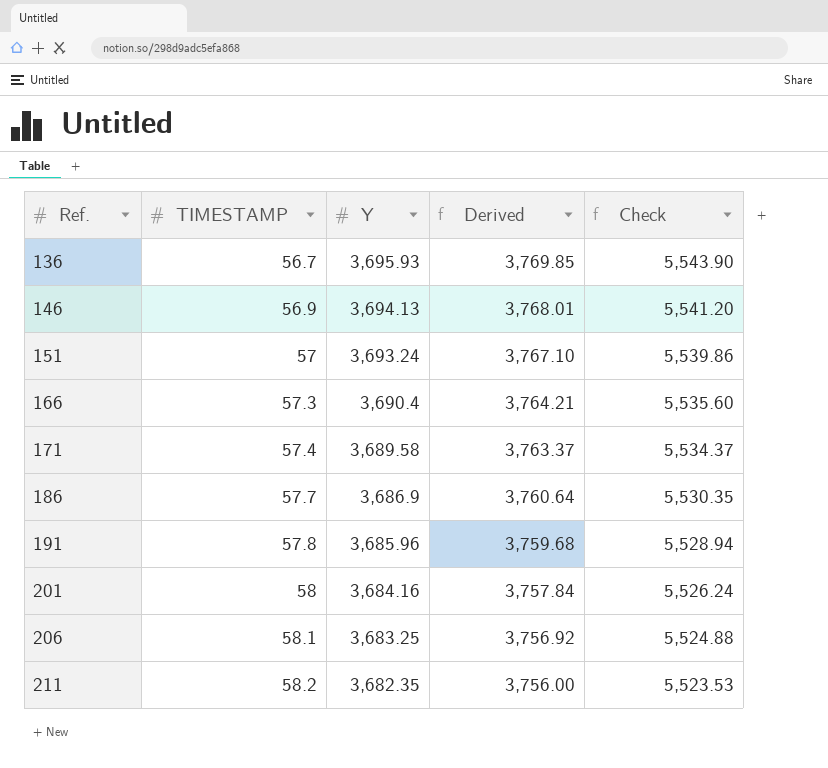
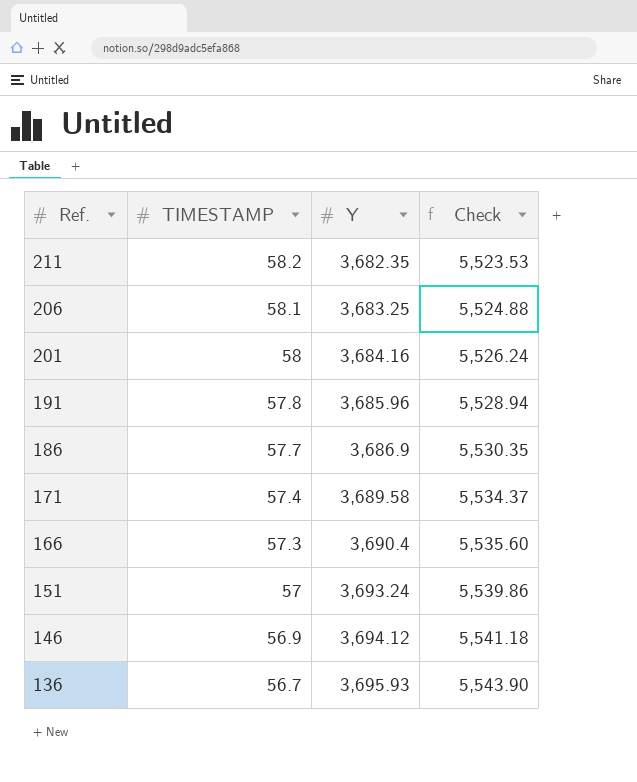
row order: Ref. ascending -> Ref. descending
column Derived | formula: [Y] * 1.02 -> none
146 | Y: 3,694.13 -> 3,694.12
146 | Check: 5,541.20 -> 5,541.18

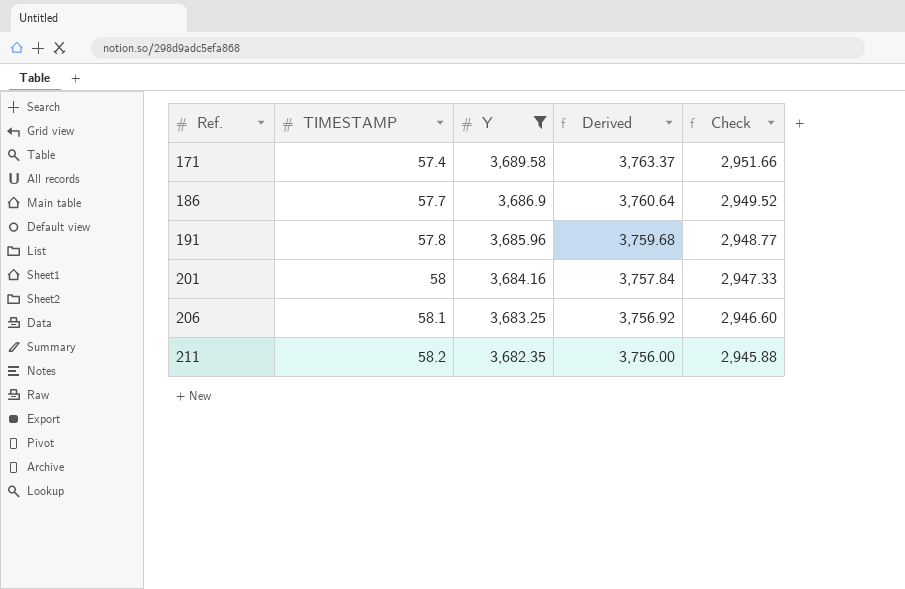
filter: none -> Y <= 3,689.58
row order: Ref. descending -> Ref. ascending
column Derived | formula: none -> [Y] * 1.02
column Check | formula: [Y] * 1.5 -> [Y] * 0.8

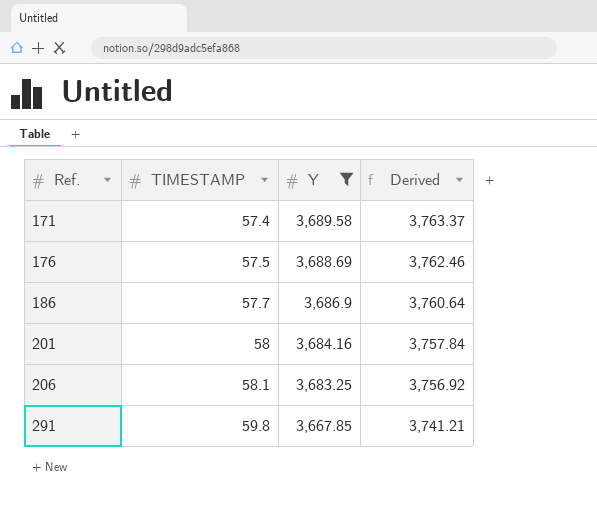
column Check | formula: [Y] * 0.8 -> none
row 191: 57.8 | 3,685.96 | 3,759.68 | 2,948.77 -> none
row 211: 58.2 | 3,682.35 | 3,756.00 | 2,945.88 -> none
row 176: none -> 57.5 | 3,688.69 | 3,762.46
row 291: none -> 59.8 | 3,667.85 | 3,741.21

